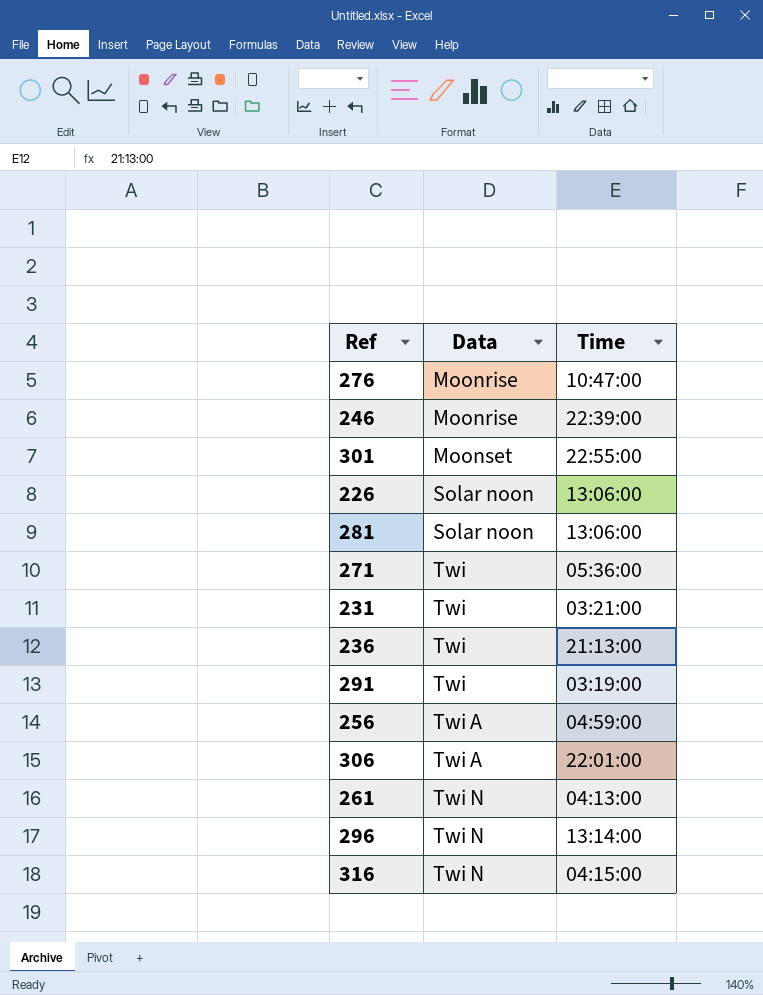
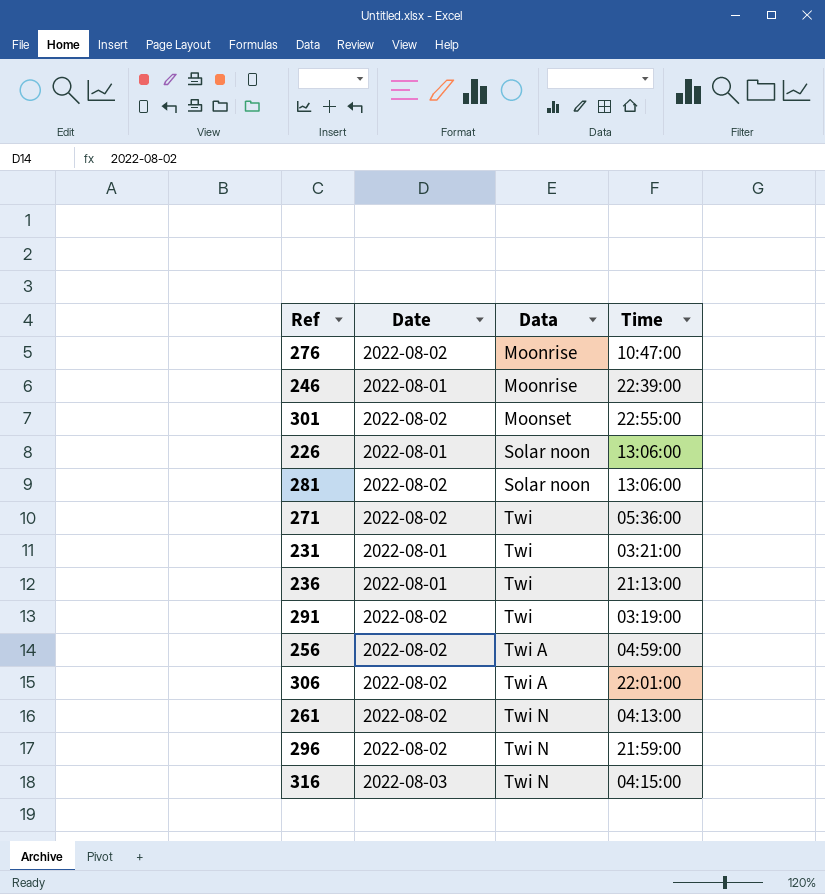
column Date | position: none -> 2
296 | Time: 13:14:00 -> 21:59:00

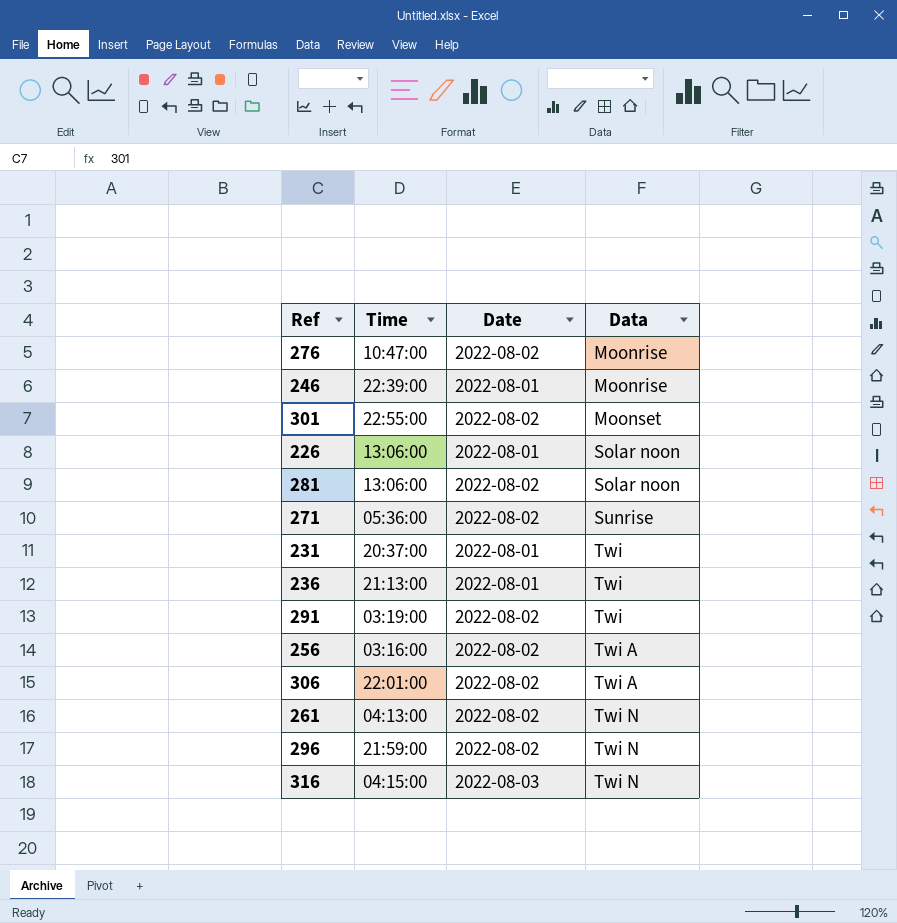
column Time | position: 4 -> 2
271 | Data: Twi -> Sunrise
231 | Time: 03:21:00 -> 20:37:00
256 | Time: 04:59:00 -> 03:16:00

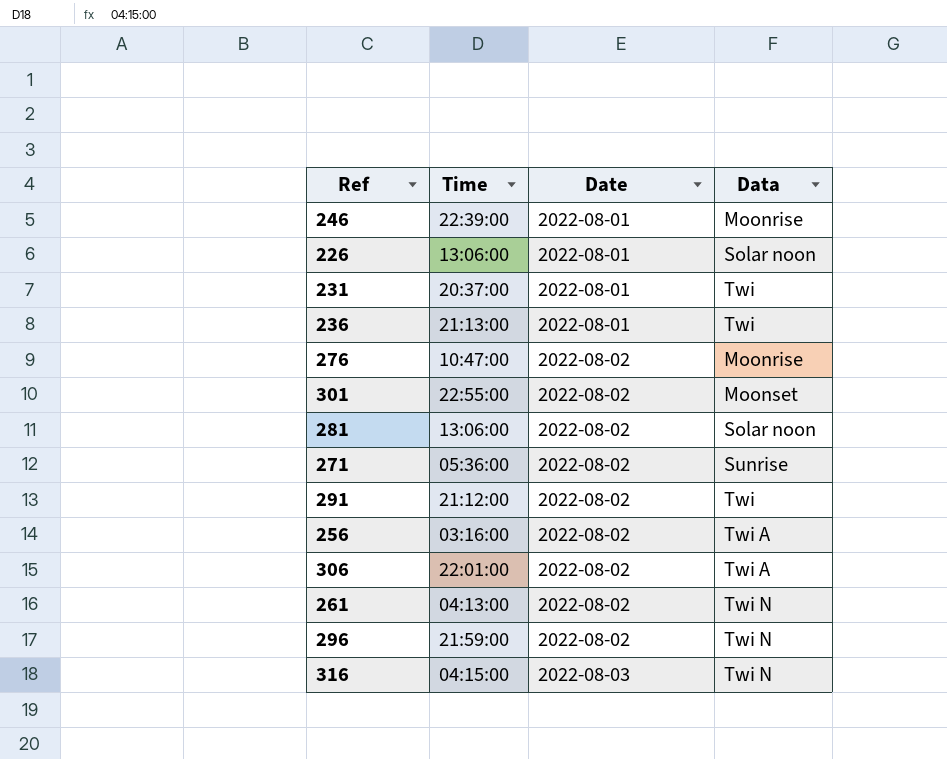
row order: Data ascending -> Date ascending
291 | Time: 03:19:00 -> 21:12:00

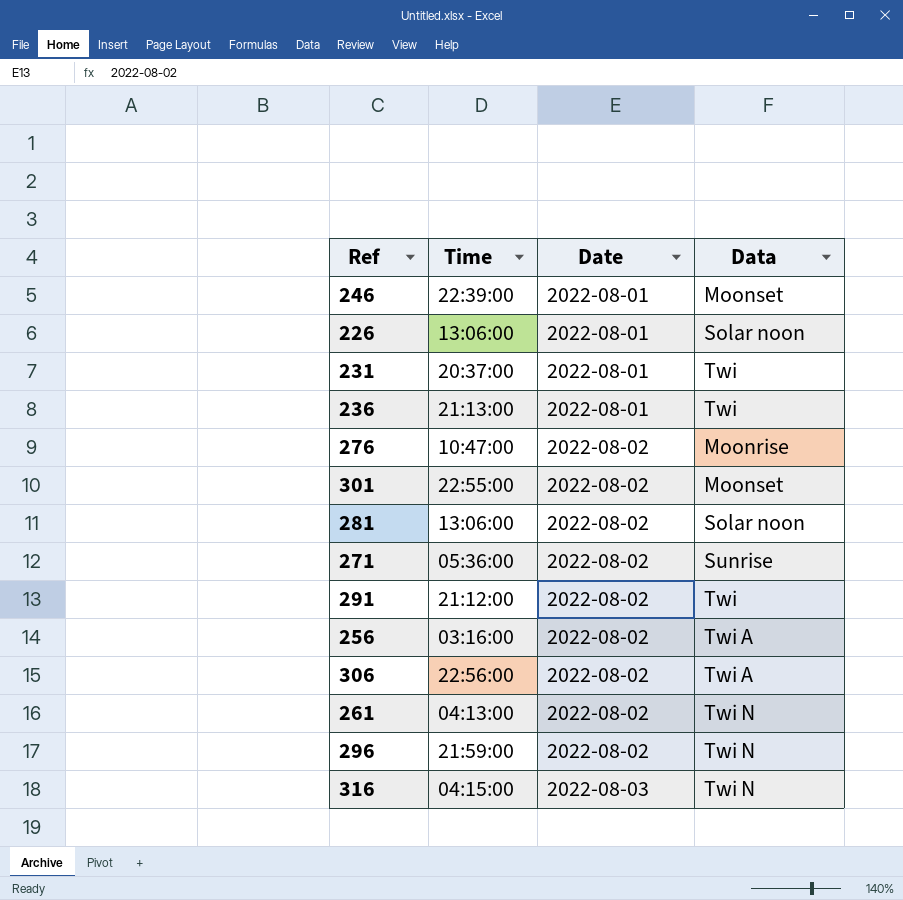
246 | Data: Moonrise -> Moonset
306 | Time: 22:01:00 -> 22:56:00

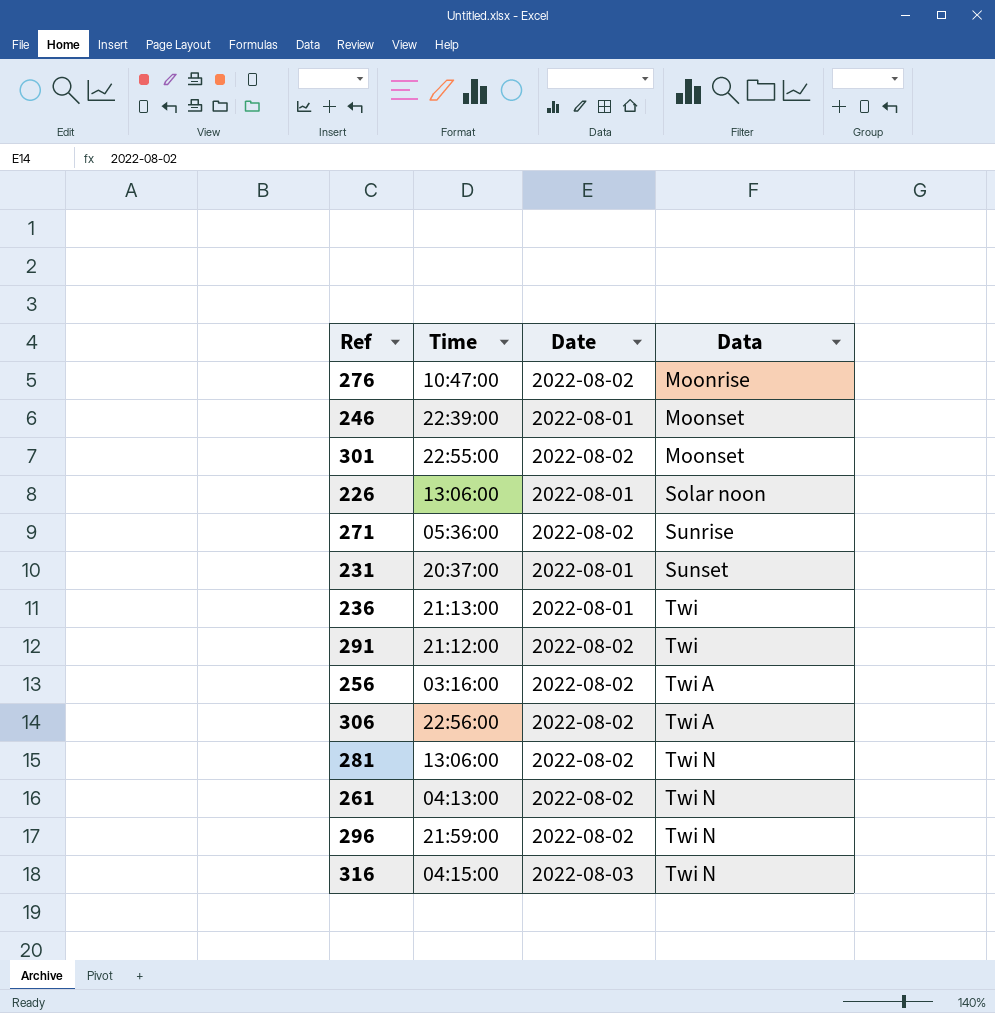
row order: Date ascending -> Data ascending
231 | Data: Twi -> Sunset
281 | Data: Solar noon -> Twi N

